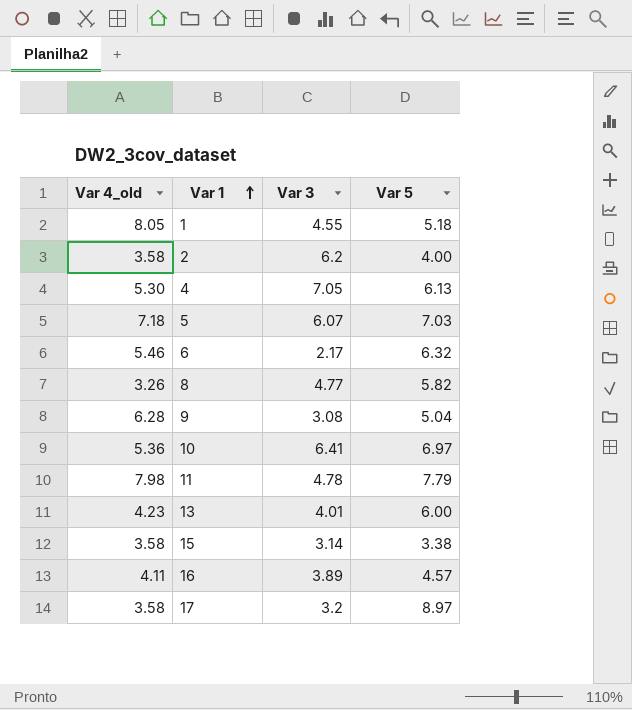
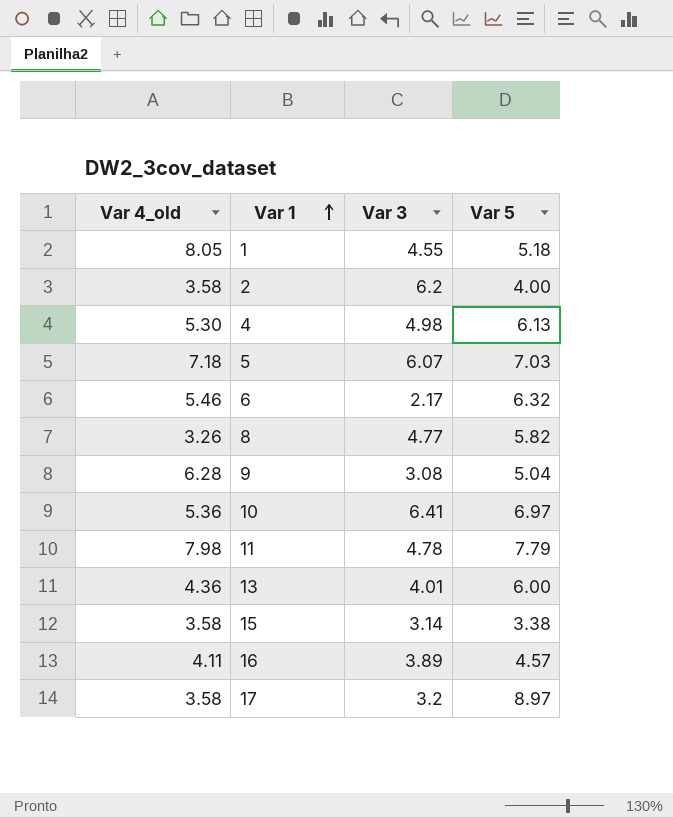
4 | Var 3: 7.05 -> 4.98
13 | Var 4_old: 4.23 -> 4.36

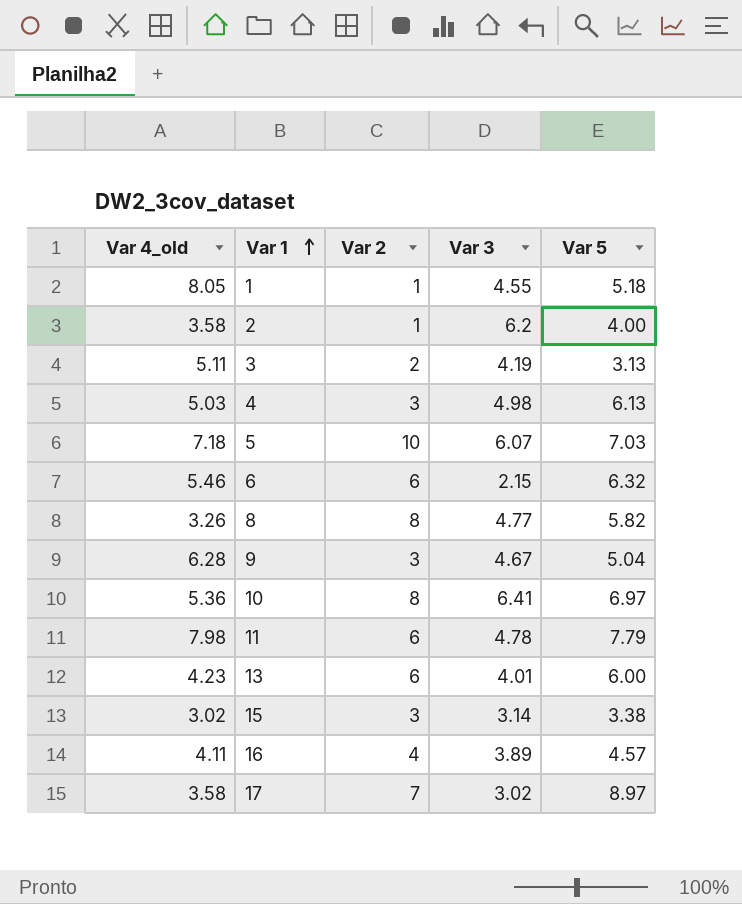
column Var 2 | position: none -> 3
row 3: none -> 5.11 | 2 | 4.19 | 3.13
4 | Var 4_old: 5.30 -> 5.03
6 | Var 3: 2.17 -> 2.15
9 | Var 3: 3.08 -> 4.67
13 | Var 4_old: 4.36 -> 4.23
15 | Var 4_old: 3.58 -> 3.02
17 | Var 3: 3.2 -> 3.02

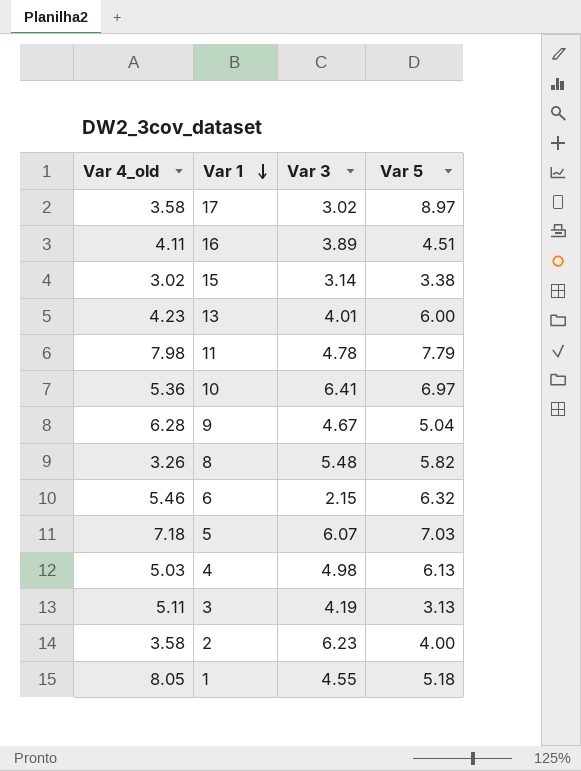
row order: Var 1 ascending -> Var 1 descending
column Var 2 | position: 3 -> none
16 | Var 5: 4.57 -> 4.51
8 | Var 3: 4.77 -> 5.48
2 | Var 3: 6.2 -> 6.23

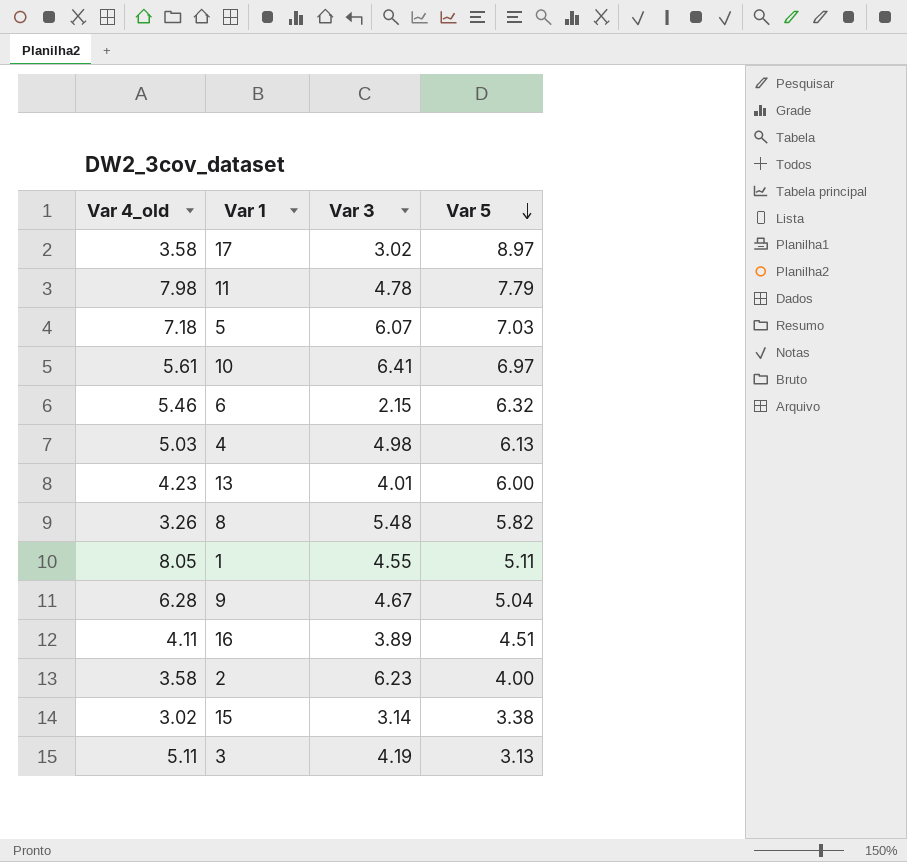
row order: Var 1 descending -> Var 5 descending
10 | Var 4_old: 5.36 -> 5.61
1 | Var 5: 5.18 -> 5.11

